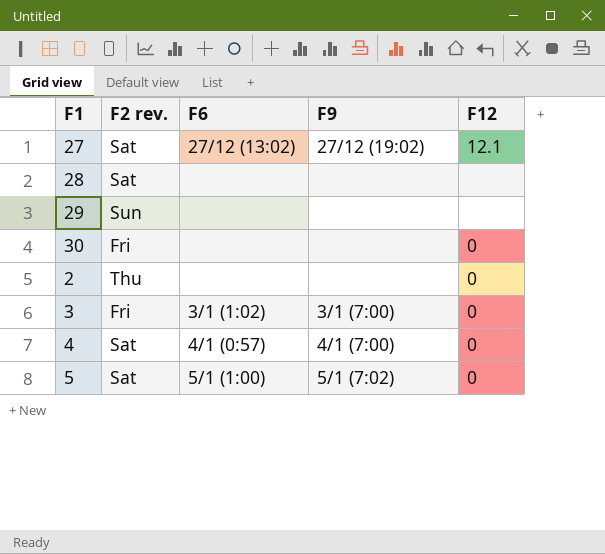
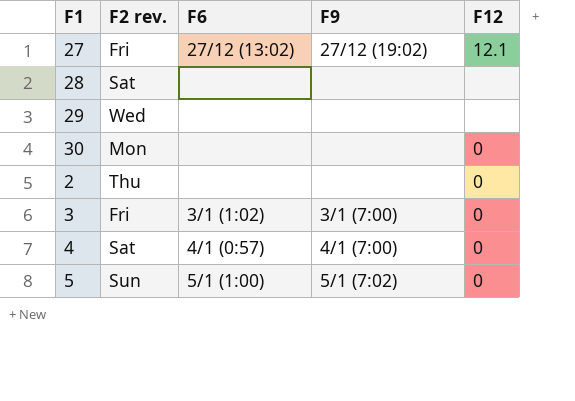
27 | F2 rev.: Sat -> Fri
29 | F2 rev.: Sun -> Wed
30 | F2 rev.: Fri -> Mon
5 | F2 rev.: Sat -> Sun

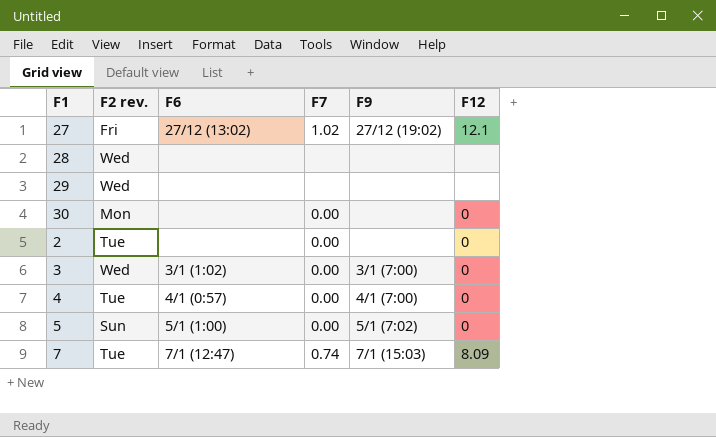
column F7 | position: none -> 4
28 | F2 rev.: Sat -> Wed
2 | F2 rev.: Thu -> Tue
3 | F2 rev.: Fri -> Wed
4 | F2 rev.: Sat -> Tue
row 7: none -> Tue | 7/1 (12:47) | 0.74 | 7/1 (15:03) | 8.09

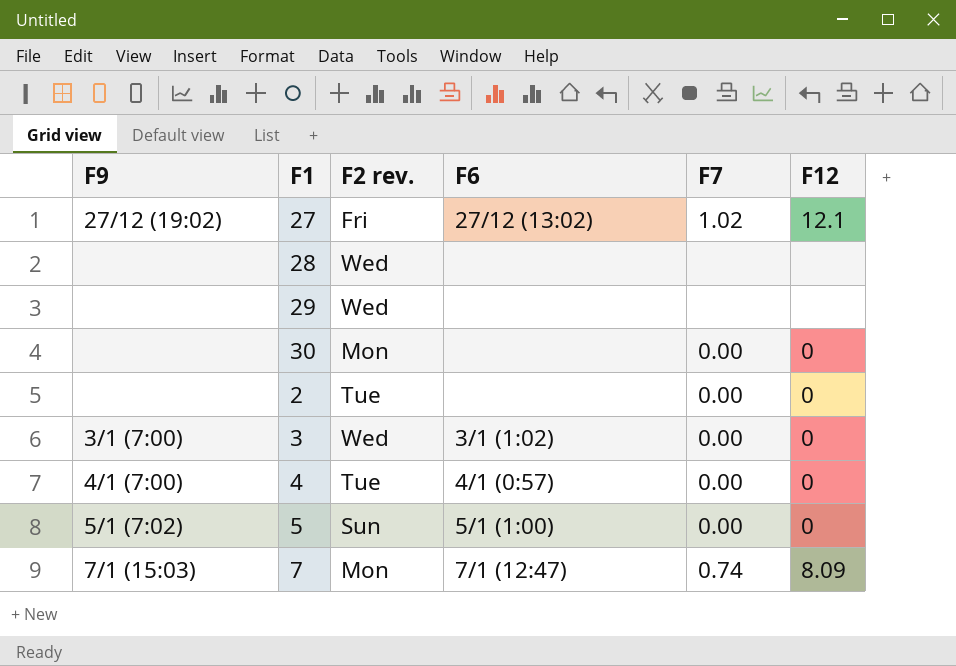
column F9 | position: 5 -> 1
7 | F2 rev.: Tue -> Mon

